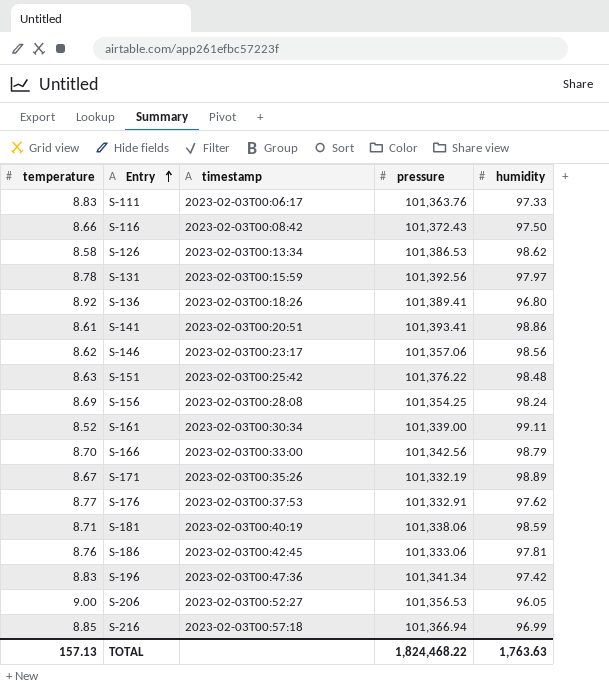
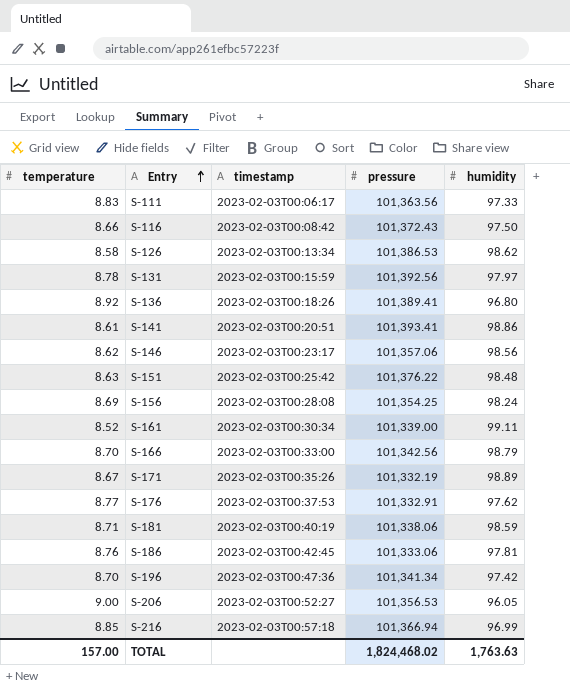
S-111 | pressure: 101,363.76 -> 101,363.56
S-196 | temperature: 8.83 -> 8.70
TOTAL | temperature: 157.13 -> 157.00
TOTAL | pressure: 1,824,468.22 -> 1,824,468.02

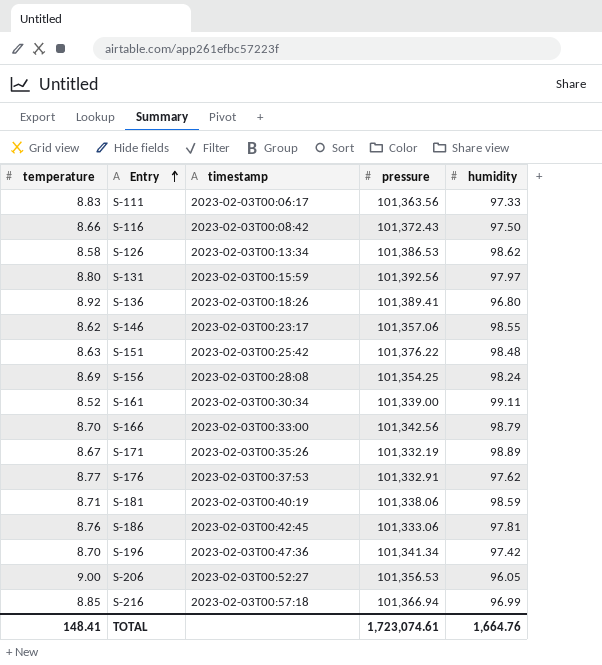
row S-141: 8.61 | 2023-02-03T00:20:51 | 101,393.41 | 98.86 -> none
S-131 | temperature: 8.78 -> 8.80
S-146 | humidity: 98.56 -> 98.55
TOTAL | temperature: 157.00 -> 148.41
TOTAL | pressure: 1,824,468.02 -> 1,723,074.61
TOTAL | humidity: 1,763.63 -> 1,664.76

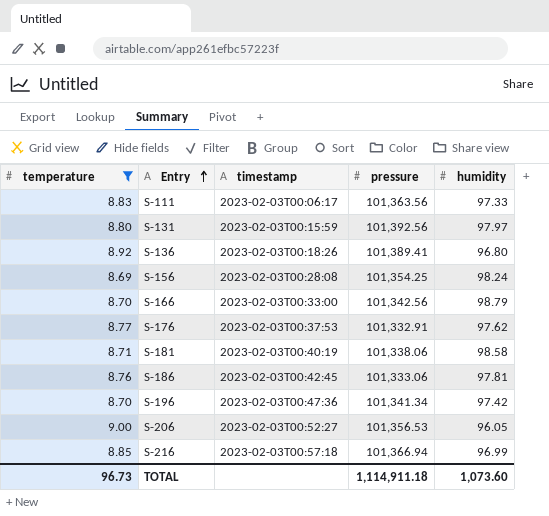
filter: none -> temperature >= 8.69
S-181 | humidity: 98.59 -> 98.58
TOTAL | temperature: 148.41 -> 96.73
TOTAL | pressure: 1,723,074.61 -> 1,114,911.18
TOTAL | humidity: 1,664.76 -> 1,073.60

